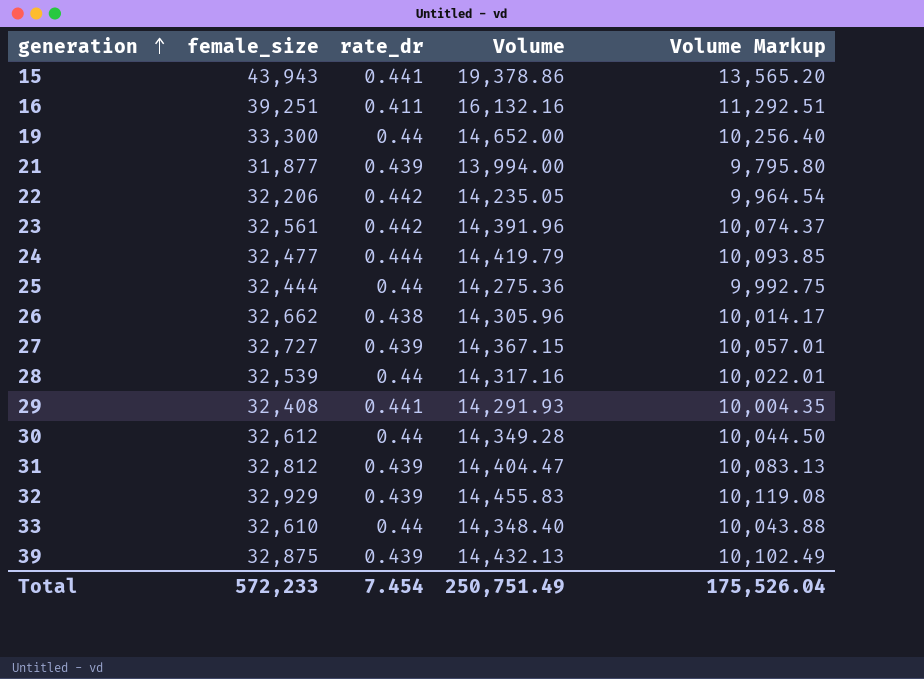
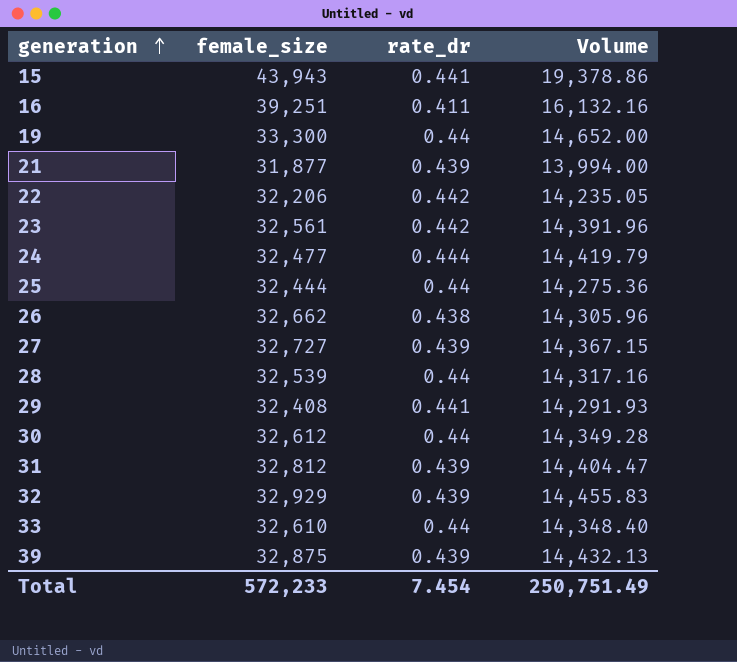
column Volume Markup | formula: [Volume] * 0.7 -> none

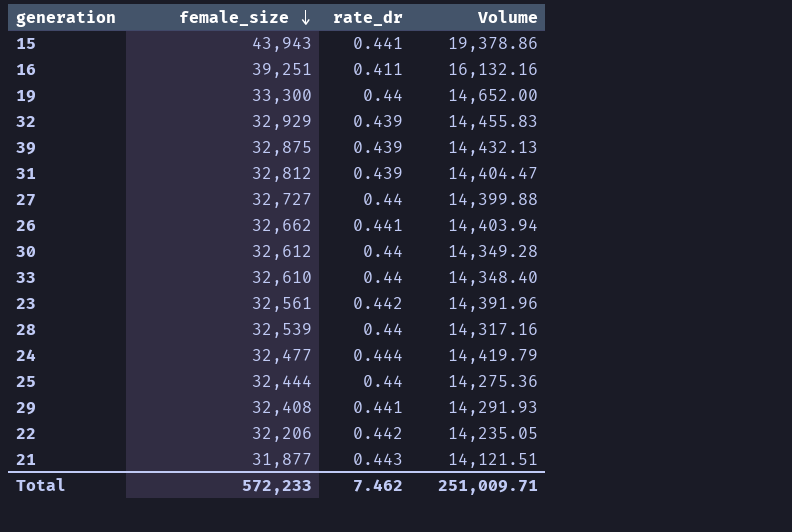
row order: generation ascending -> female_size descending
27 | rate_dr: 0.439 -> 0.44
27 | Volume: 14,367.15 -> 14,399.88
26 | rate_dr: 0.438 -> 0.441
26 | Volume: 14,305.96 -> 14,403.94
21 | rate_dr: 0.439 -> 0.443
21 | Volume: 13,994.00 -> 14,121.51
Total | rate_dr: 7.454 -> 7.462
Total | Volume: 250,751.49 -> 251,009.71

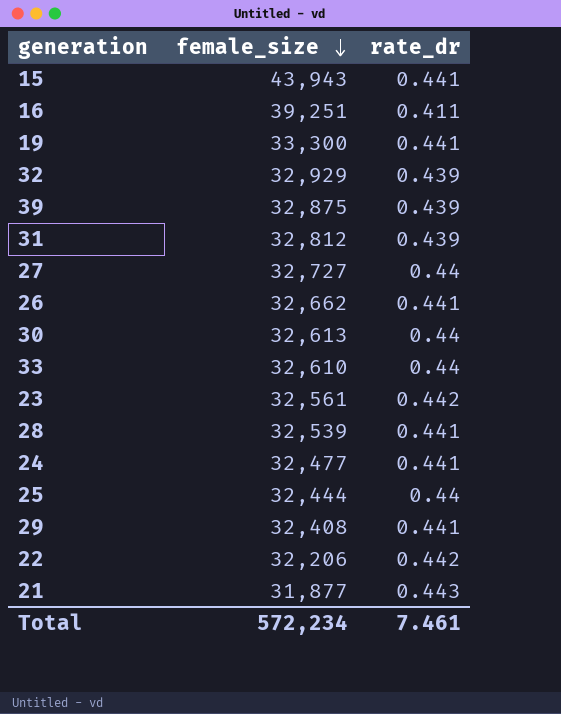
column Volume | formula: [female_size] * [rate_dr] -> none
19 | rate_dr: 0.44 -> 0.441
30 | female_size: 32,612 -> 32,613
28 | rate_dr: 0.44 -> 0.441
24 | rate_dr: 0.444 -> 0.441
Total | female_size: 572,233 -> 572,234
Total | rate_dr: 7.462 -> 7.461

